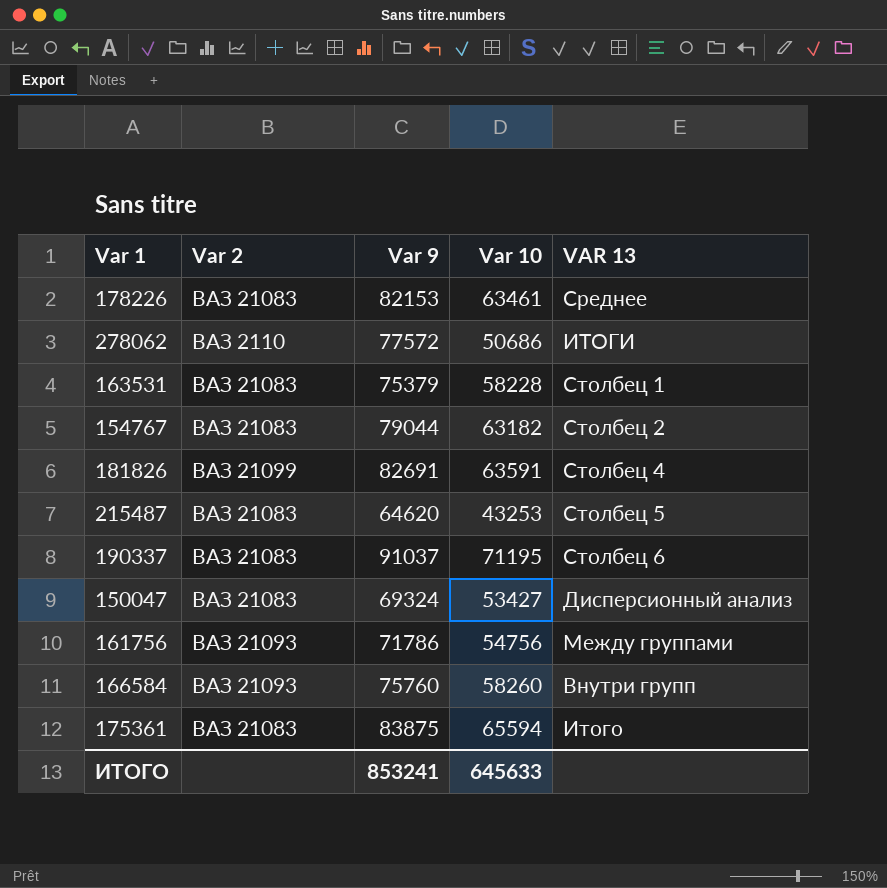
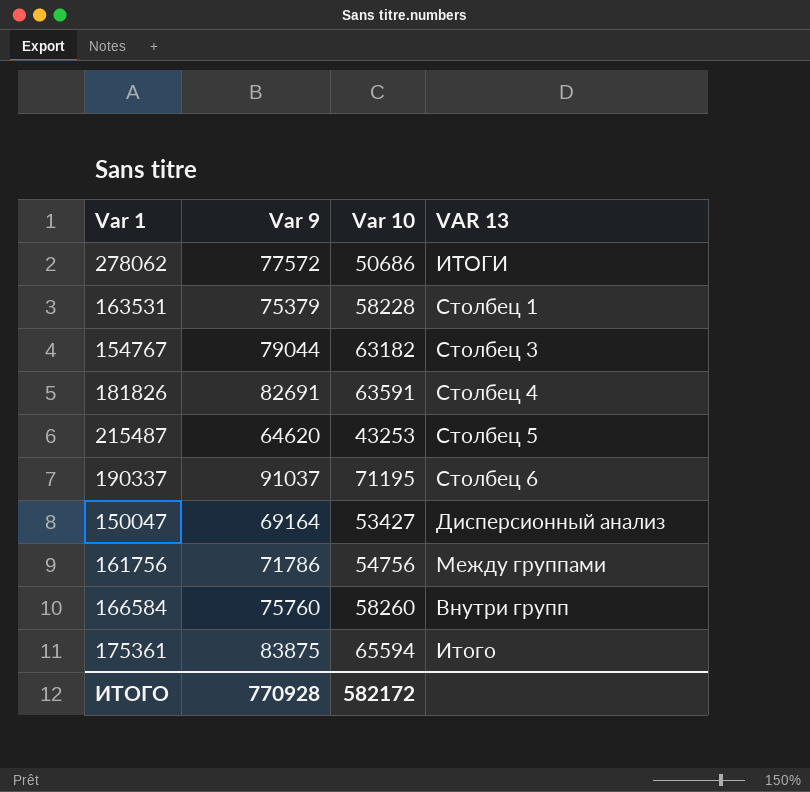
column Var 2 | position: 2 -> none
row 178226: ВАЗ 21083 | 82153 | 63461 | Среднее -> none
154767 | VAR 13: Столбец 2 -> Столбец 3
150047 | Var 9: 69324 -> 69164
ИТОГО | Var 9: 853241 -> 770928
ИТОГО | Var 10: 645633 -> 582172

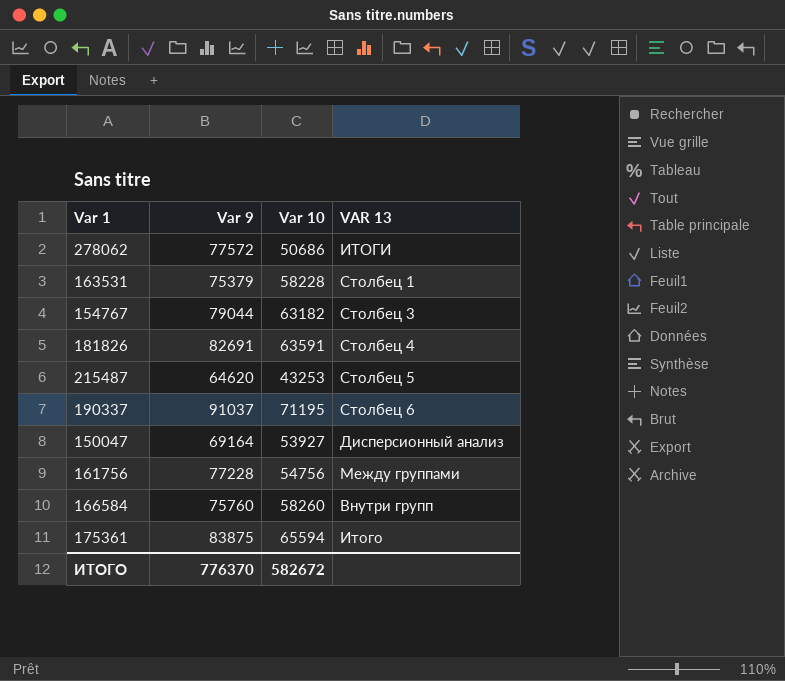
150047 | Var 10: 53427 -> 53927
161756 | Var 9: 71786 -> 77228
ИТОГО | Var 9: 770928 -> 776370
ИТОГО | Var 10: 582172 -> 582672

